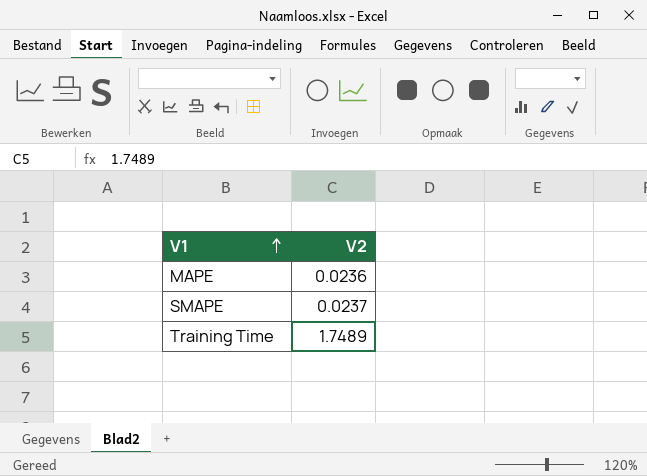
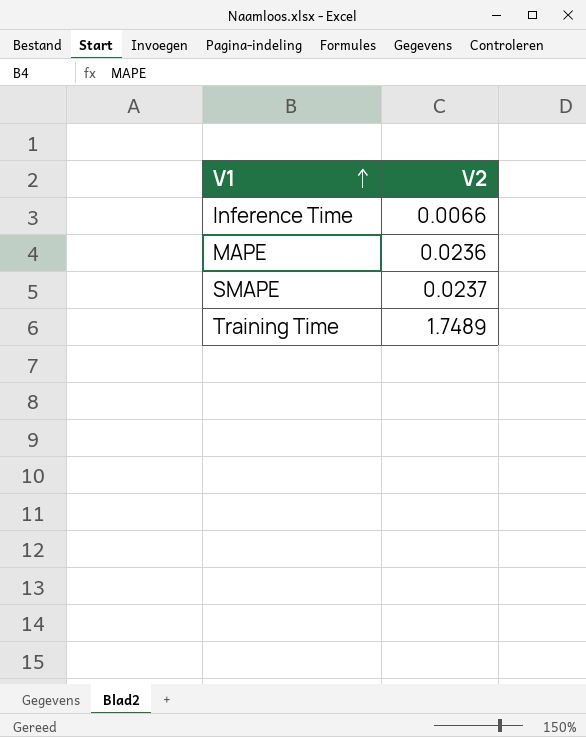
row Inference Time: none -> 0.0066

